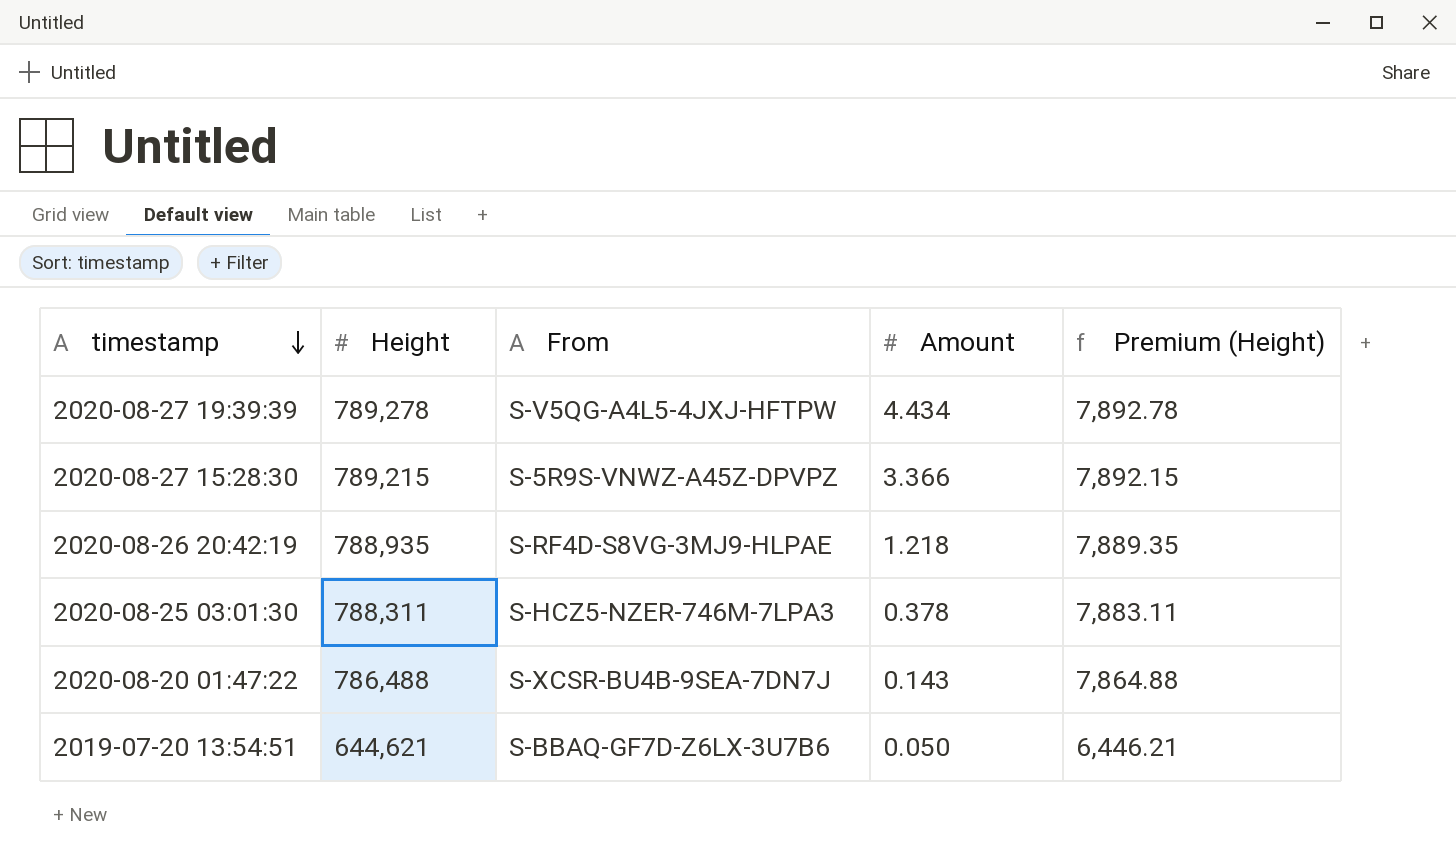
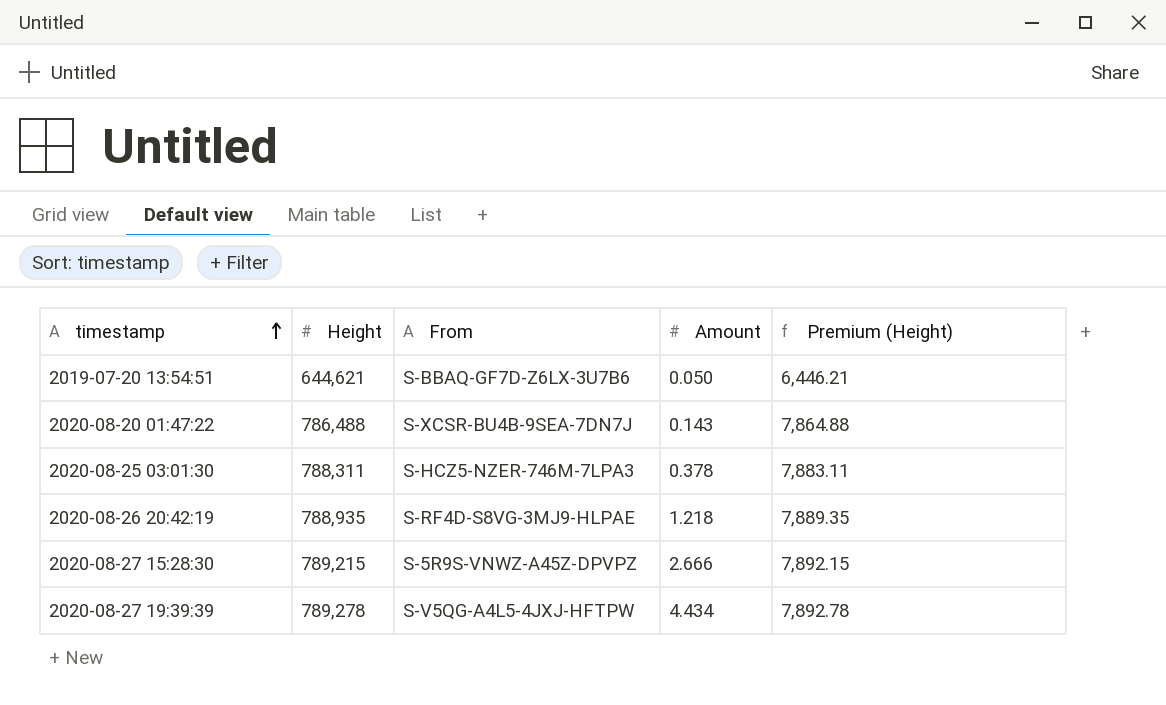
row order: timestamp descending -> timestamp ascending
2020-08-27 15:28:30 | Amount: 3.366 -> 2.666

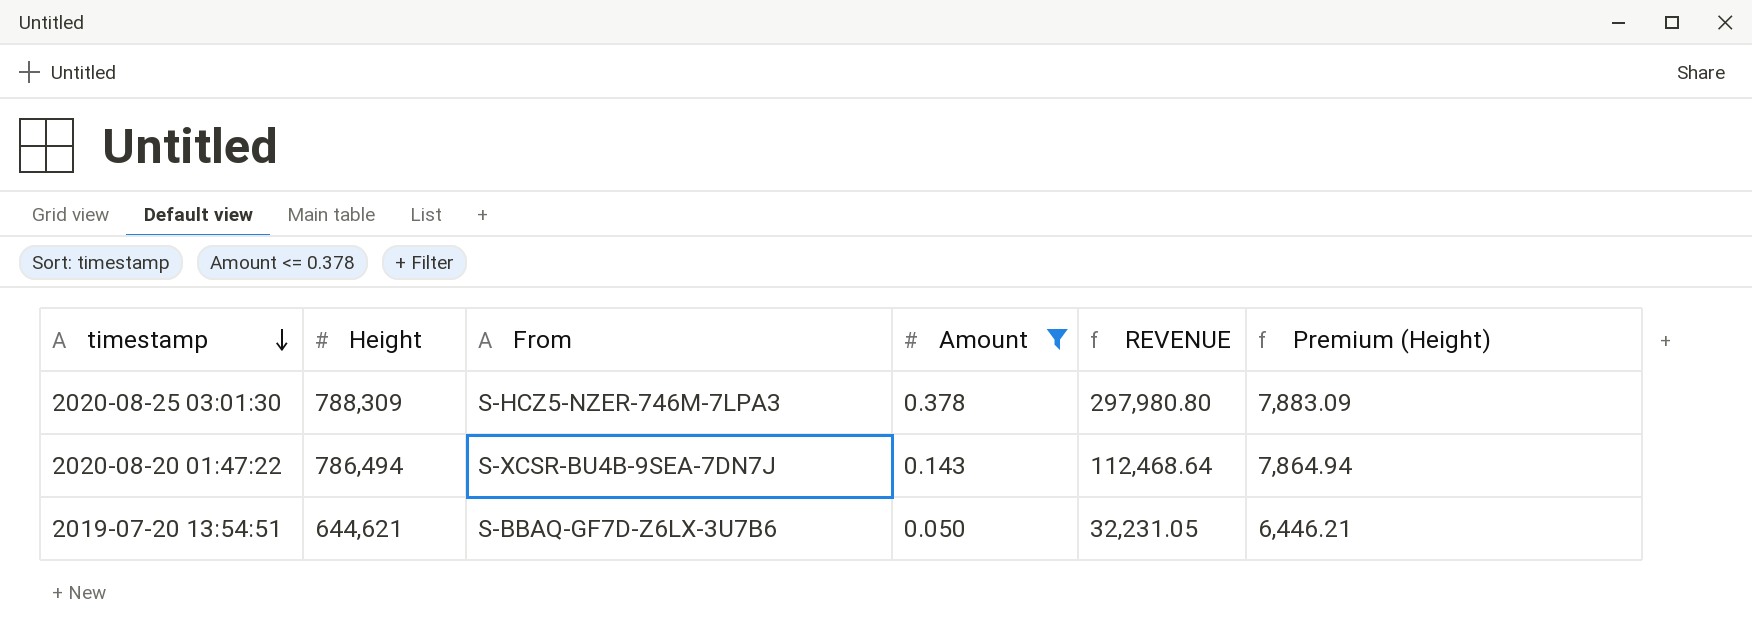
filter: none -> Amount <= 0.378
row order: timestamp ascending -> timestamp descending
column REVENUE | formula: none -> [Height] * [Amount]
2020-08-25 03:01:30 | Height: 788,311 -> 788,309
2020-08-25 03:01:30 | Premium (Height): 7,883.11 -> 7,883.09
2020-08-20 01:47:22 | Height: 786,488 -> 786,494
2020-08-20 01:47:22 | Premium (Height): 7,864.88 -> 7,864.94

